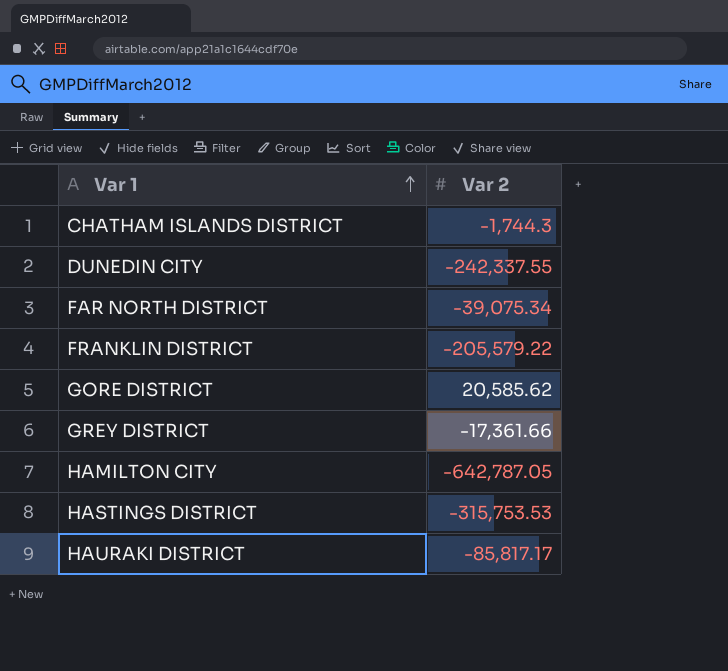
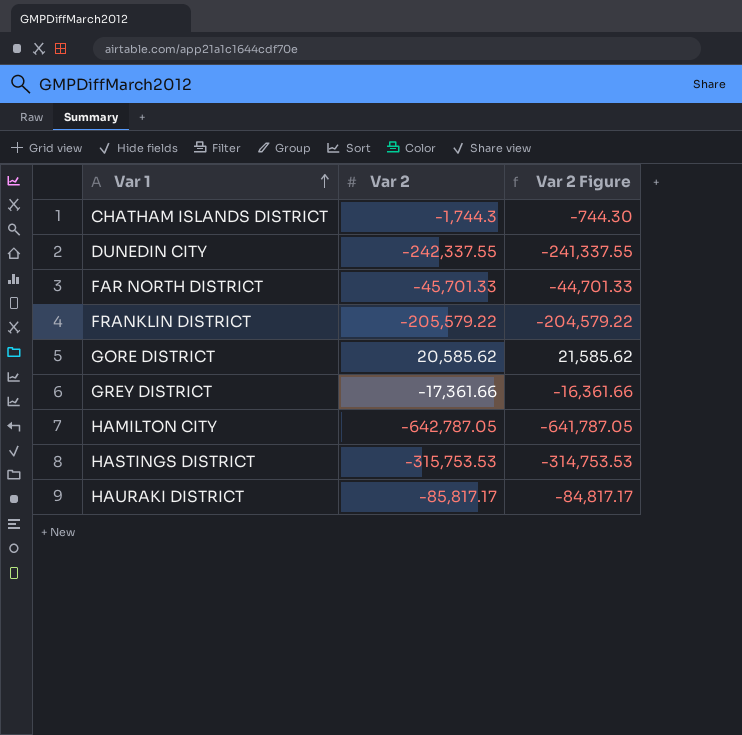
column Var 2 Figure | formula: none -> [Var 2] + 1000
FAR NORTH DISTRICT | Var 2: -39,075.34 -> -45,701.33

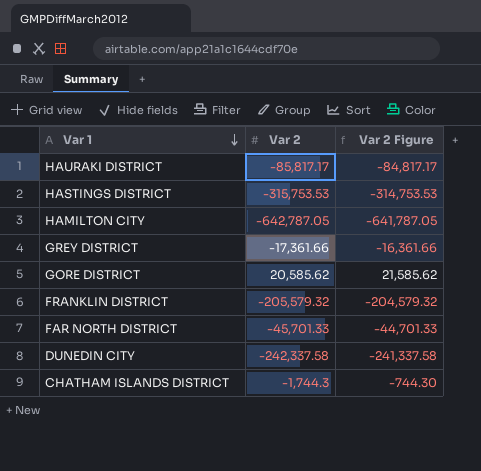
row order: Var 1 ascending -> Var 1 descending
FRANKLIN DISTRICT | Var 2: -205,579.22 -> -205,579.32
FRANKLIN DISTRICT | Var 2 Figure: -204,579.22 -> -204,579.32
DUNEDIN CITY | Var 2: -242,337.55 -> -242,337.58
DUNEDIN CITY | Var 2 Figure: -241,337.55 -> -241,337.58

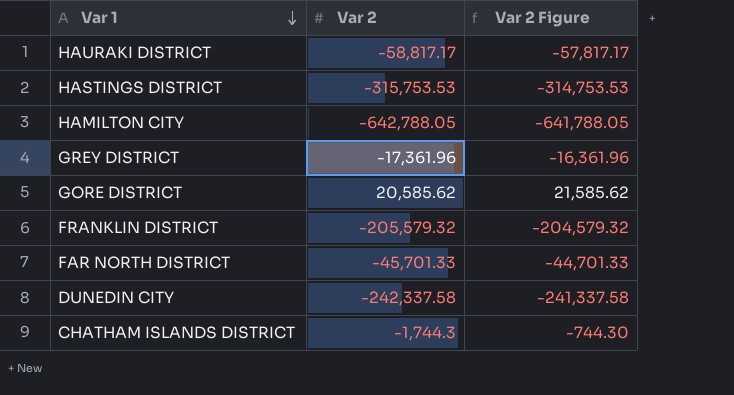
HAURAKI DISTRICT | Var 2: -85,817.17 -> -58,817.17
HAURAKI DISTRICT | Var 2 Figure: -84,817.17 -> -57,817.17
HAMILTON CITY | Var 2: -642,787.05 -> -642,788.05
HAMILTON CITY | Var 2 Figure: -641,787.05 -> -641,788.05
GREY DISTRICT | Var 2: -17,361.66 -> -17,361.96
GREY DISTRICT | Var 2 Figure: -16,361.66 -> -16,361.96

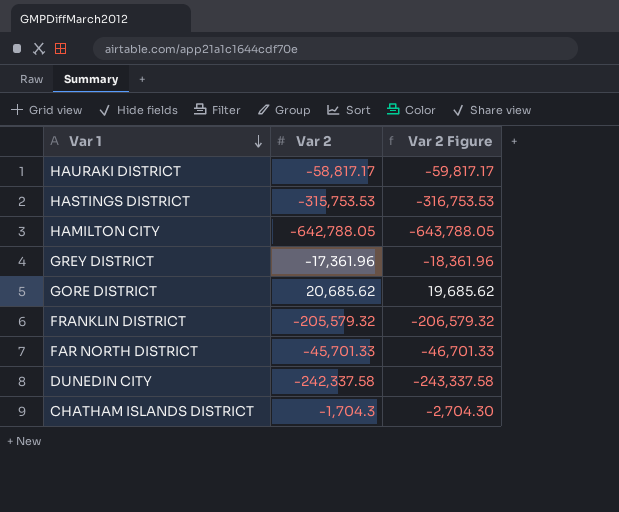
column Var 2 Figure | formula: [Var 2] + 1000 -> [Var 2] - 1000
GORE DISTRICT | Var 2: 20,585.62 -> 20,685.62
CHATHAM ISLANDS DISTRICT | Var 2: -1,744.3 -> -1,704.3

